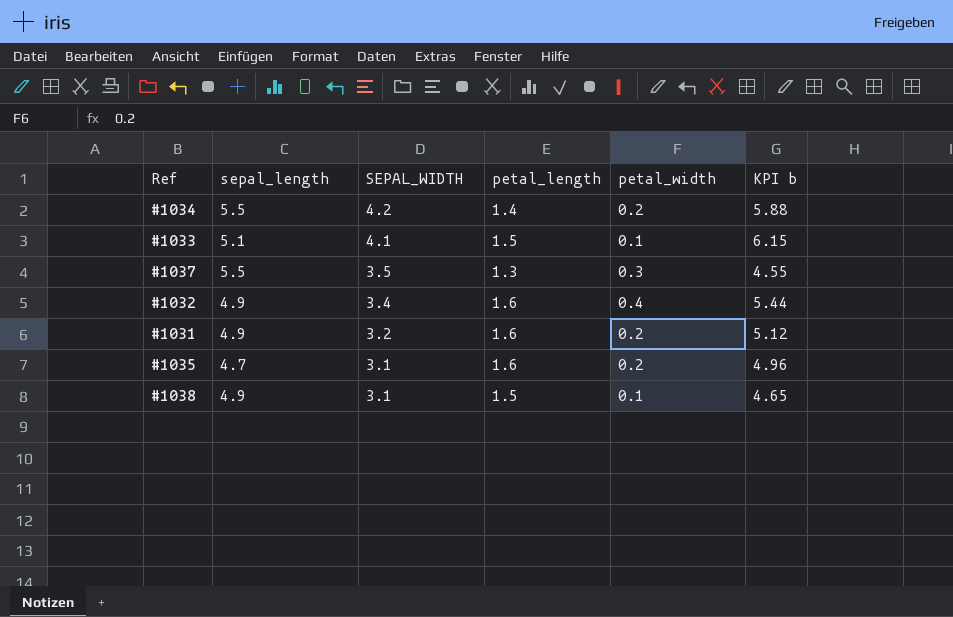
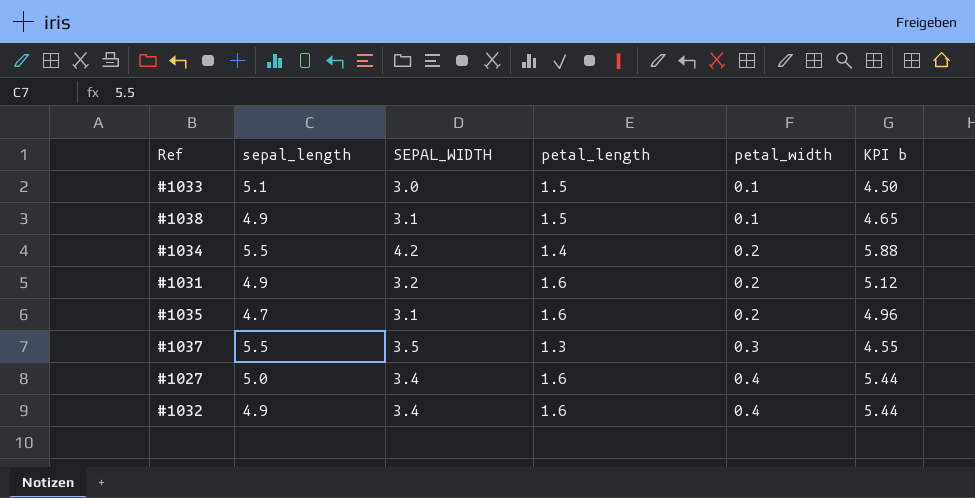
row order: SEPAL_WIDTH descending -> petal_width ascending
#1033 | SEPAL_WIDTH: 4.1 -> 3.0
#1033 | KPI b: 6.15 -> 4.50
row #1027: none -> 5.0 | 3.4 | 1.6 | 0.4 | 5.44

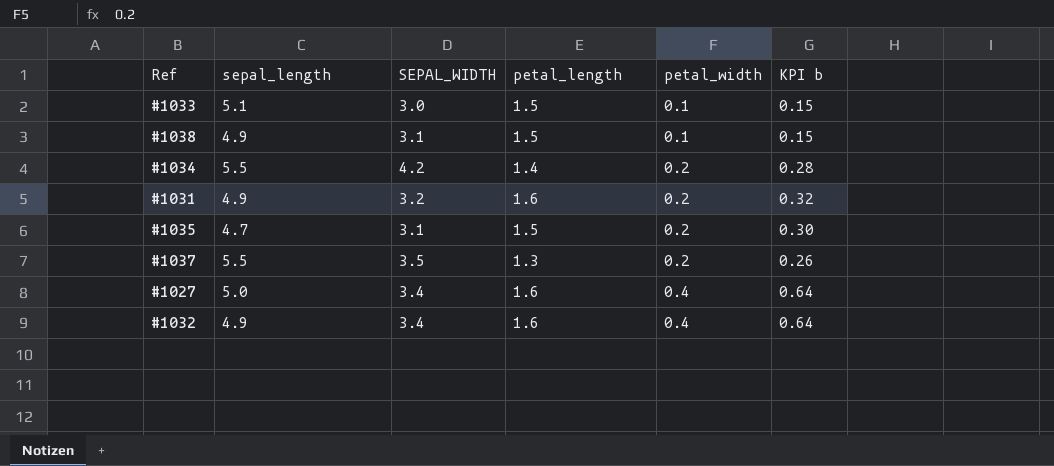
column KPI b | formula: [SEPAL_WIDTH] * [petal_length] -> [petal_length] * [petal_width]
#1035 | petal_length: 1.6 -> 1.5
#1037 | petal_width: 0.3 -> 0.2

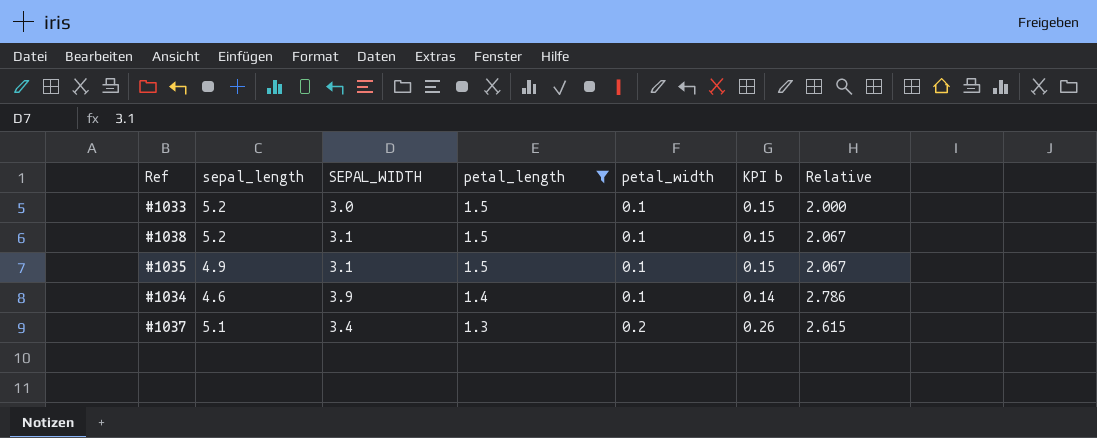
filter: none -> petal_length != 1.6
row order: petal_width ascending -> petal_length descending
column Relative | formula: none -> [SEPAL_WIDTH] / [petal_length]
#1033 | sepal_length: 5.1 -> 5.2
#1038 | sepal_length: 4.9 -> 5.2
#1035 | sepal_length: 4.7 -> 4.9
#1035 | petal_width: 0.2 -> 0.1
#1035 | KPI b: 0.30 -> 0.15
#1034 | sepal_length: 5.5 -> 4.6
#1034 | SEPAL_WIDTH: 4.2 -> 3.9
#1034 | petal_width: 0.2 -> 0.1
#1034 | KPI b: 0.28 -> 0.14
#1037 | sepal_length: 5.5 -> 5.1
#1037 | SEPAL_WIDTH: 3.5 -> 3.4

